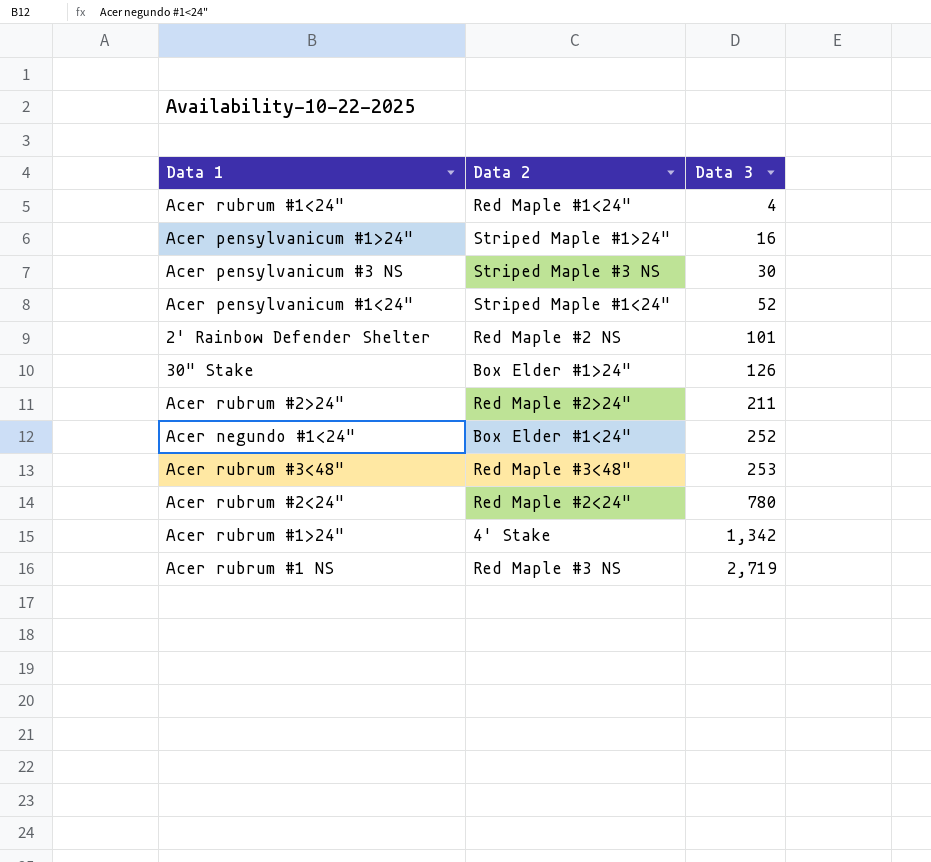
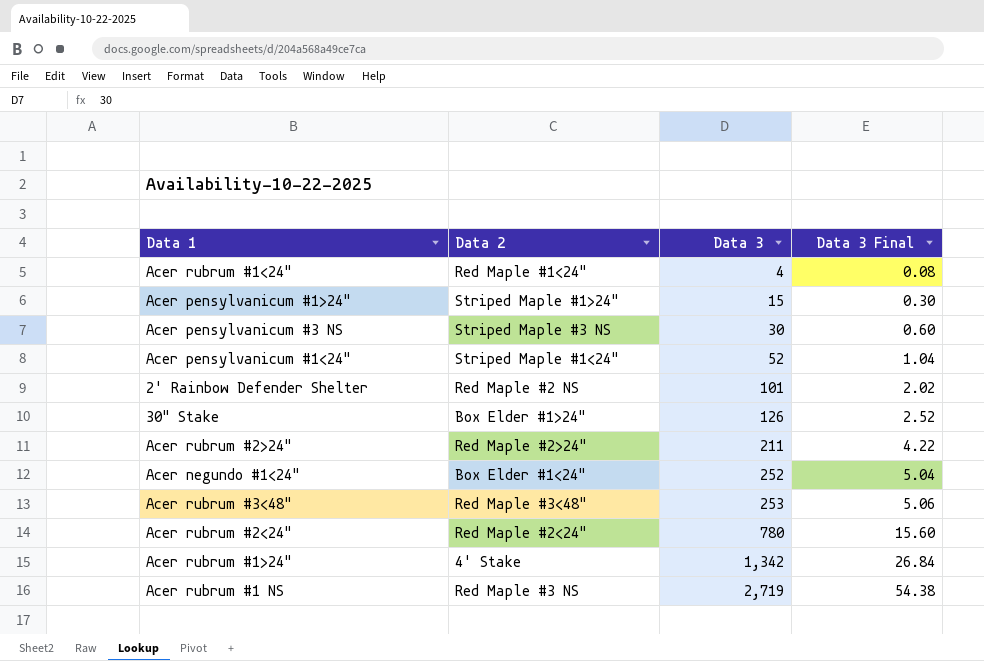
column Data 3 Final | formula: none -> [Data 3] * 0.02
Acer pensylvanicum #1>24" | Data 3: 16 -> 15

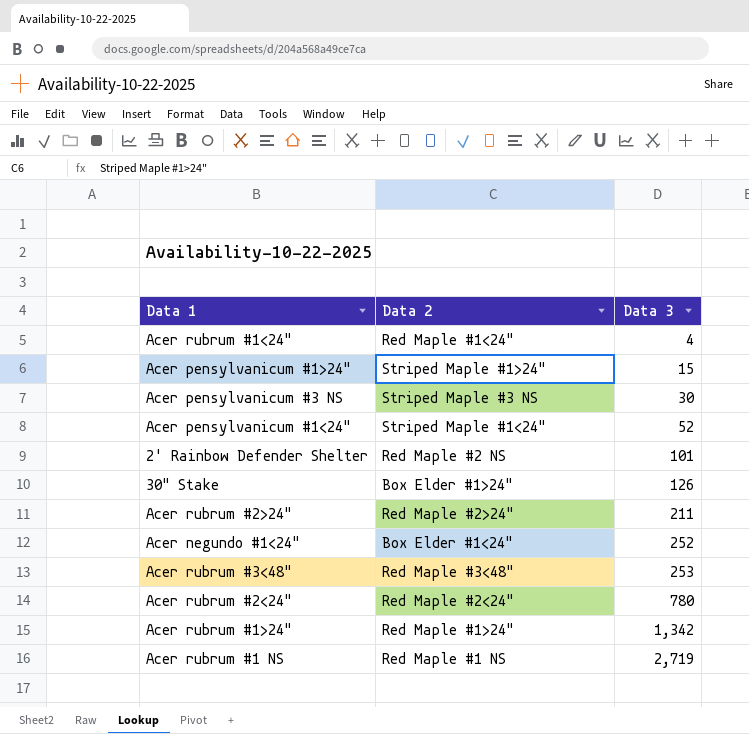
column Data 3 Final | formula: [Data 3] * 0.02 -> none
Acer rubrum #1>24" | Data 2: 4' Stake -> Red Maple #1>24"
Acer rubrum #1 NS | Data 2: Red Maple #3 NS -> Red Maple #1 NS

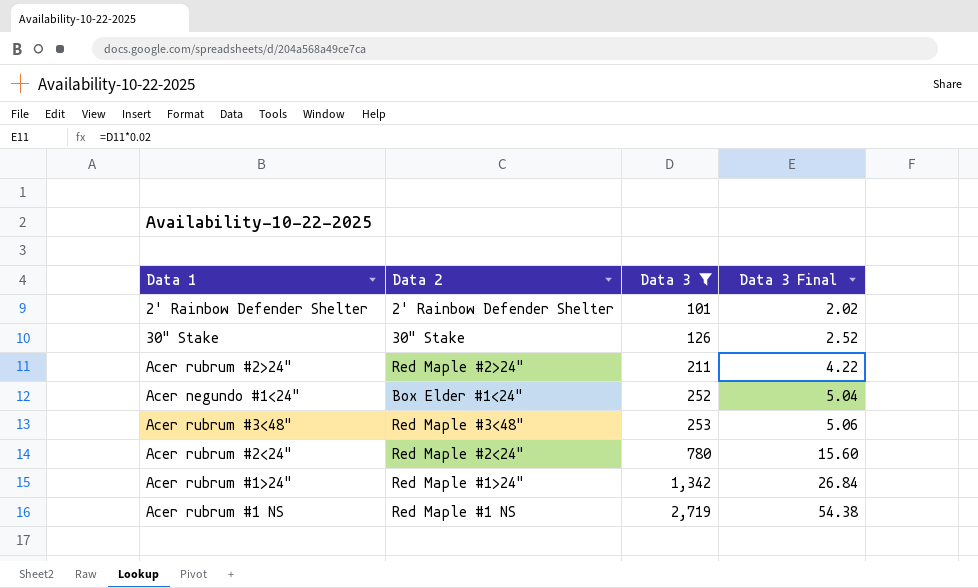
filter: none -> Data 3 >= 101
column Data 3 Final | formula: none -> [Data 3] * 0.02
2' Rainbow Defender Shelter | Data 2: Red Maple #2 NS -> 2' Rainbow Defender Shelter
30" Stake | Data 2: Box Elder #1>24" -> 30" Stake

